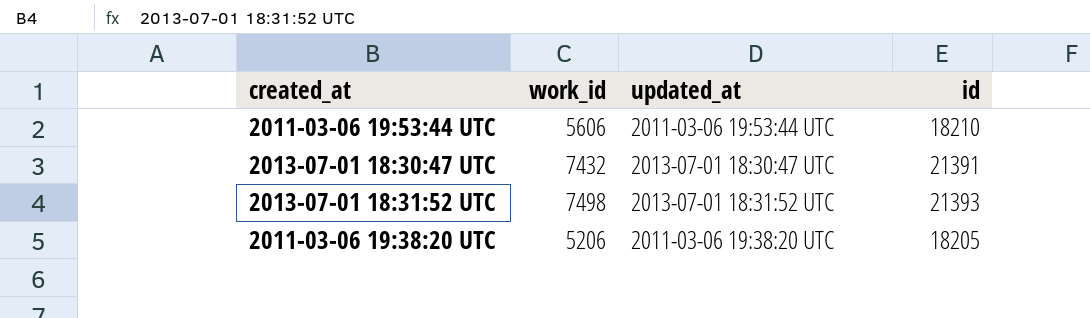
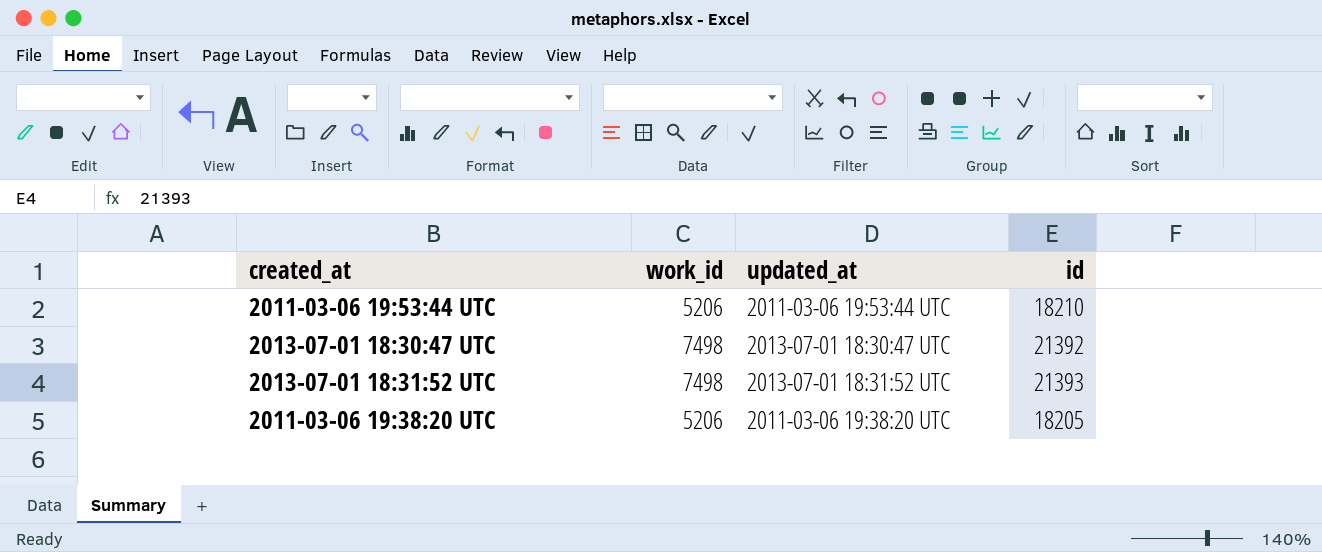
2011-03-06 19:53:44 UTC | work_id: 5606 -> 5206
2013-07-01 18:30:47 UTC | work_id: 7432 -> 7498
2013-07-01 18:30:47 UTC | id: 21391 -> 21392

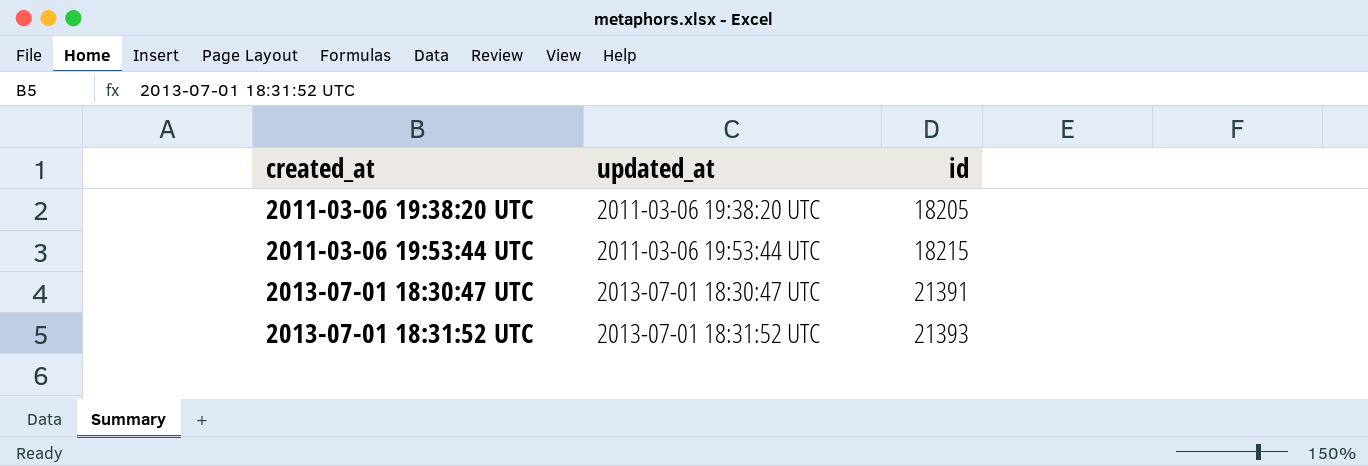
row order: none -> created_at ascending
column work_id | position: 2 -> none
2011-03-06 19:53:44 UTC | id: 18210 -> 18215
2013-07-01 18:30:47 UTC | id: 21392 -> 21391

